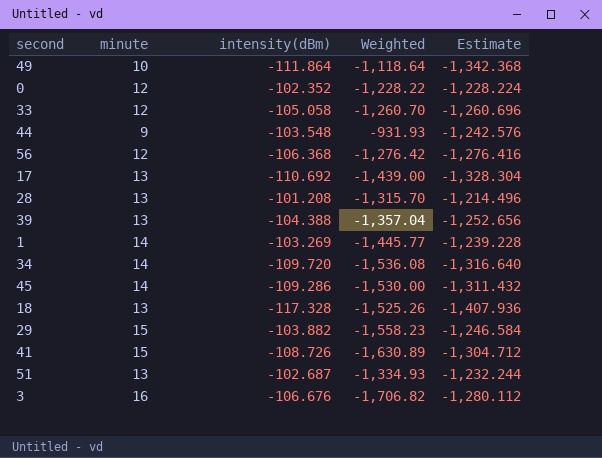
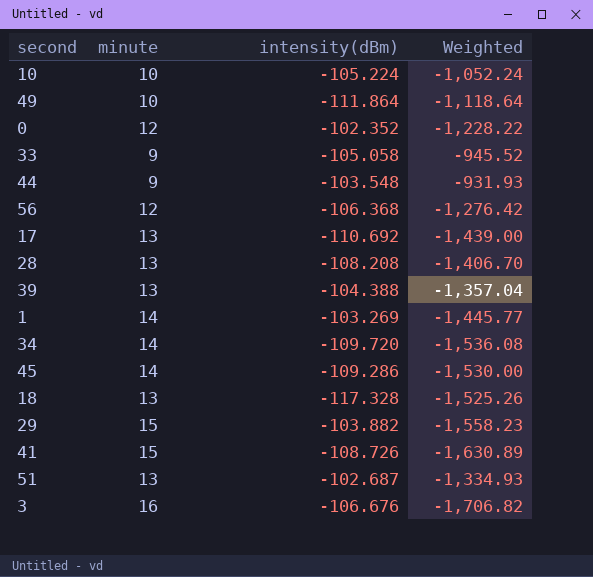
column Estimate | formula: [intensity(dBm)] * 12 -> none
row 10: none -> 10 | -105.224 | -1,052.24
33 | minute: 12 -> 9
33 | Weighted: -1,260.70 -> -945.52
28 | intensity(dBm): -101.208 -> -108.208
28 | Weighted: -1,315.70 -> -1,406.70

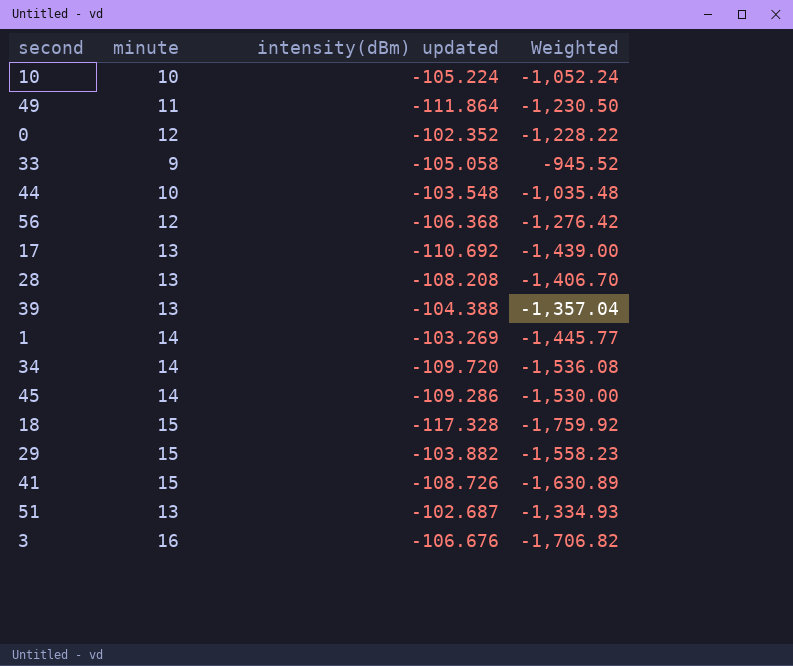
column name: intensity(dBm) -> intensity(dBm) updated
49 | minute: 10 -> 11
49 | Weighted: -1,118.64 -> -1,230.50
44 | minute: 9 -> 10
44 | Weighted: -931.93 -> -1,035.48
18 | minute: 13 -> 15
18 | Weighted: -1,525.26 -> -1,759.92

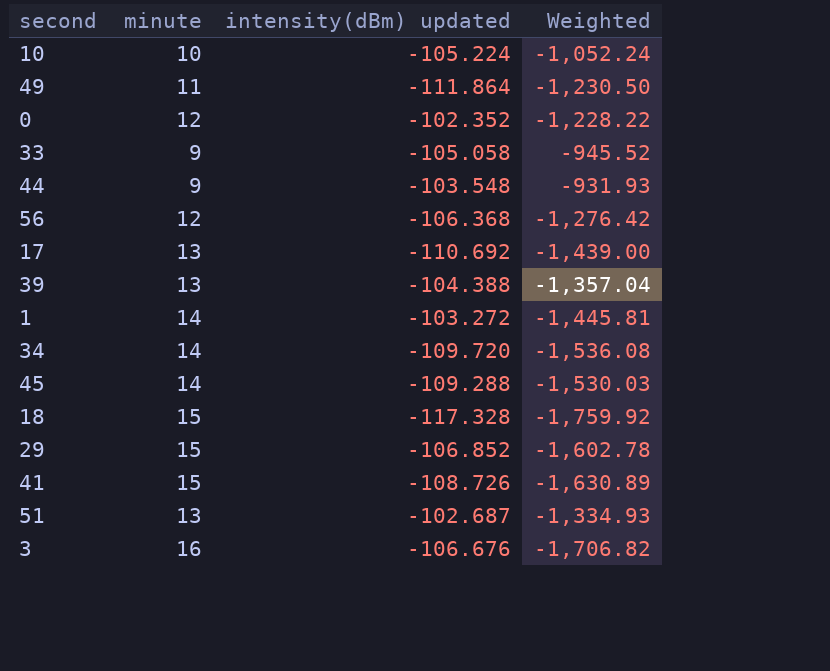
row 28: 13 | -108.208 | -1,406.70 -> none
44 | minute: 10 -> 9
44 | Weighted: -1,035.48 -> -931.93
1 | intensity(dBm) updated: -103.269 -> -103.272
1 | Weighted: -1,445.77 -> -1,445.81
45 | intensity(dBm) updated: -109.286 -> -109.288
45 | Weighted: -1,530.00 -> -1,530.03
29 | intensity(dBm) updated: -103.882 -> -106.852
29 | Weighted: -1,558.23 -> -1,602.78

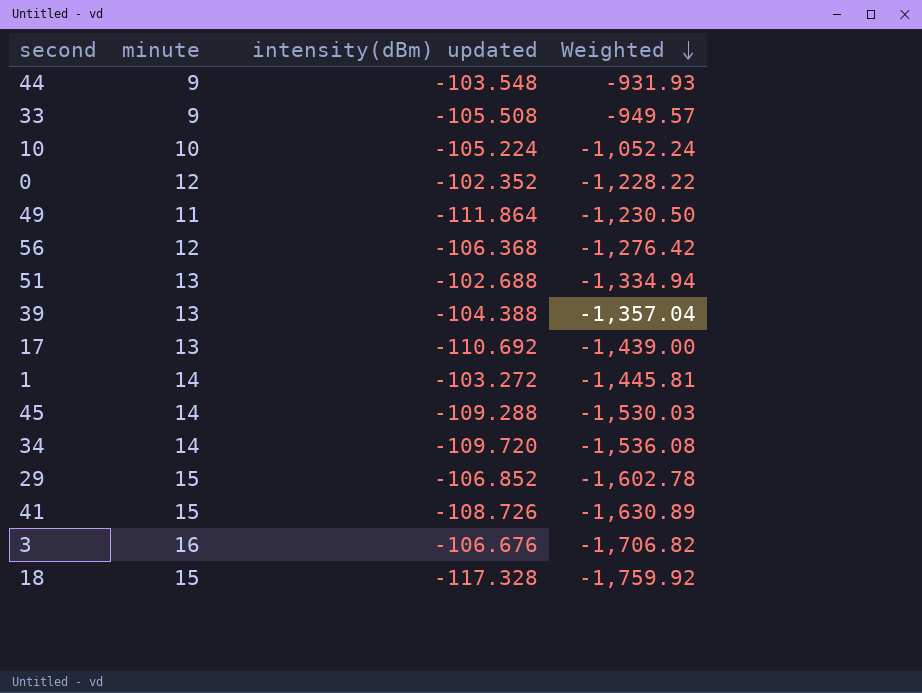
row order: none -> Weighted descending
33 | intensity(dBm) updated: -105.058 -> -105.508
33 | Weighted: -945.52 -> -949.57
51 | intensity(dBm) updated: -102.687 -> -102.688
51 | Weighted: -1,334.93 -> -1,334.94

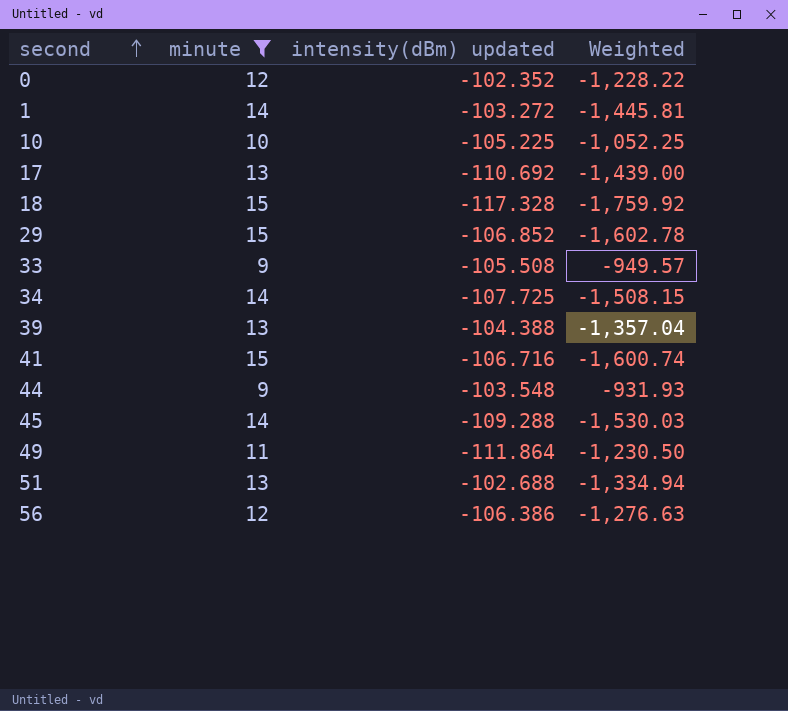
filter: none -> minute != 16
row order: Weighted descending -> second ascending
10 | intensity(dBm) updated: -105.224 -> -105.225
10 | Weighted: -1,052.24 -> -1,052.25
34 | intensity(dBm) updated: -109.720 -> -107.725
34 | Weighted: -1,536.08 -> -1,508.15
41 | intensity(dBm) updated: -108.726 -> -106.716
41 | Weighted: -1,630.89 -> -1,600.74
56 | intensity(dBm) updated: -106.368 -> -106.386
56 | Weighted: -1,276.42 -> -1,276.63

